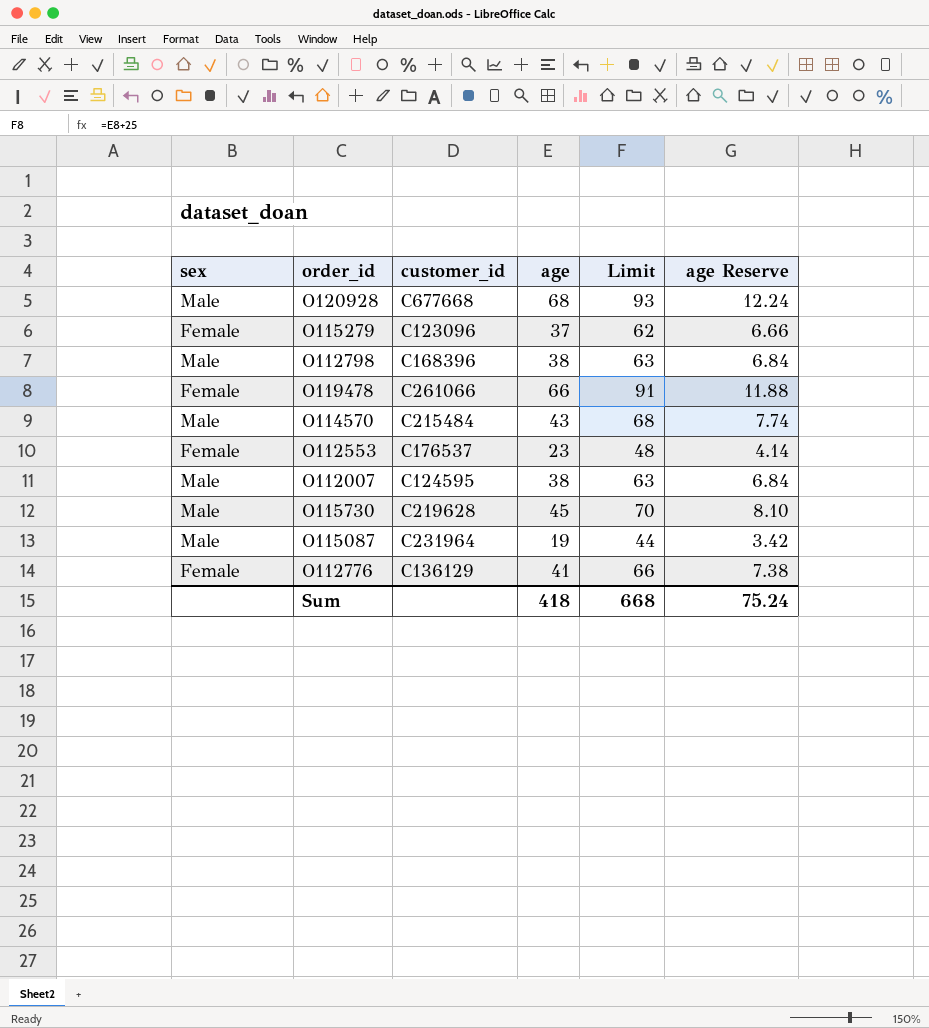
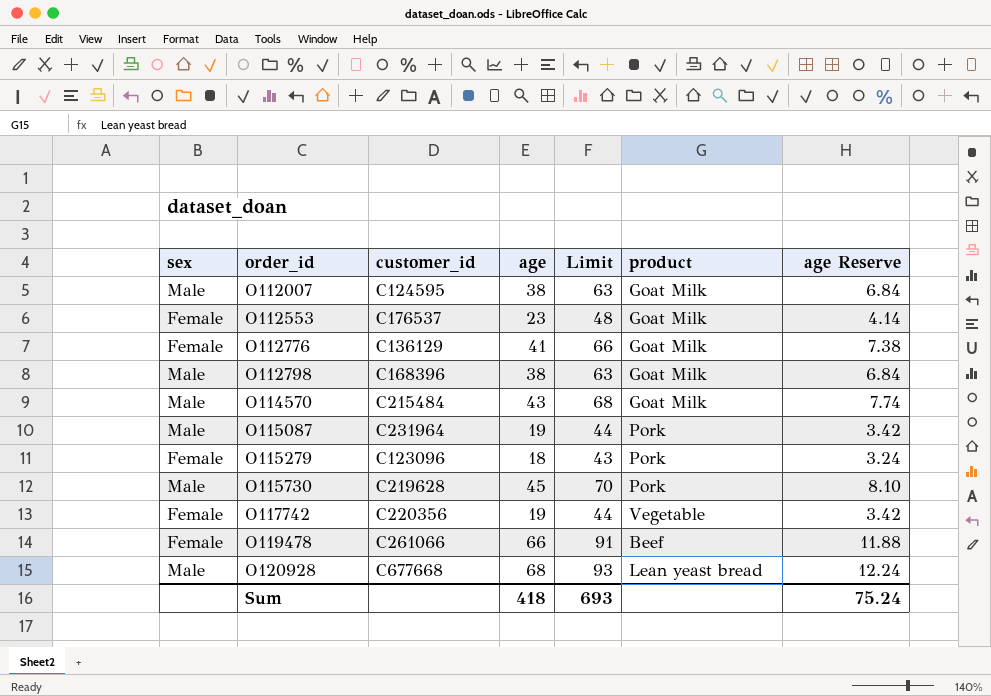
row order: none -> order_id ascending
column product | position: none -> 6
O115279 | age: 37 -> 18
O115279 | Limit: 62 -> 43
O115279 | age Reserve: 6.66 -> 3.24
row O117742: none -> Female | C220356 | 19 | 44 | Vegetable | 3.42
Sum | Limit: 668 -> 693

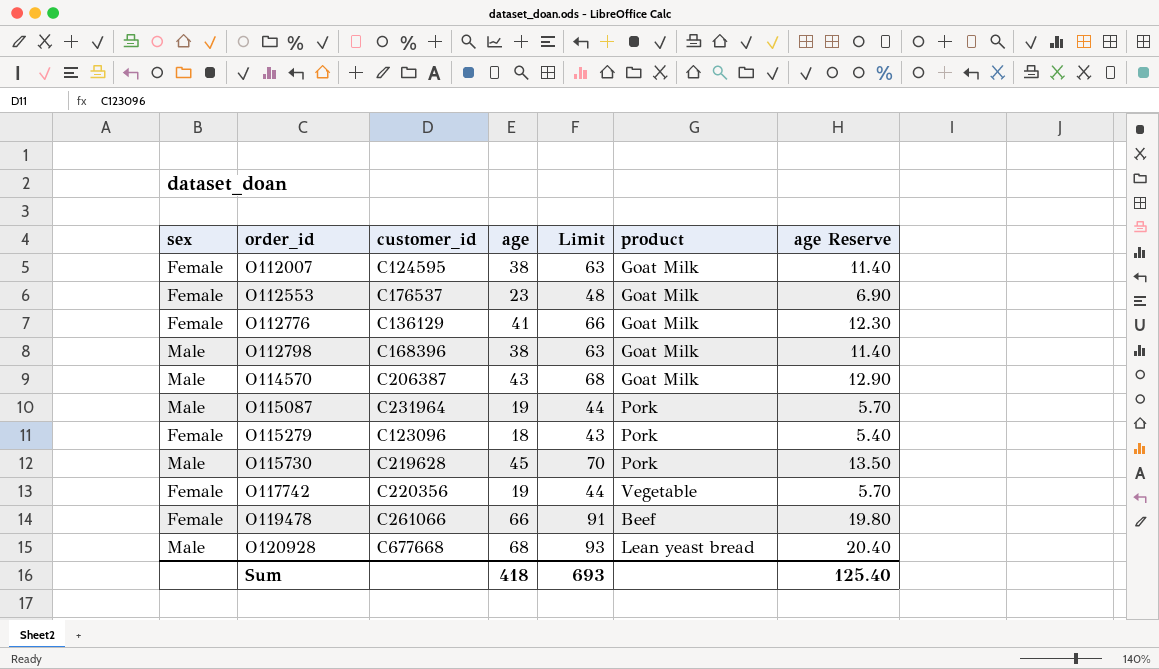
column age Reserve | formula: [age] * 0.18 -> [age] * 0.3
O112007 | sex: Male -> Female
O114570 | customer_id: C215484 -> C206387
Sum | age Reserve: 75.24 -> 125.40

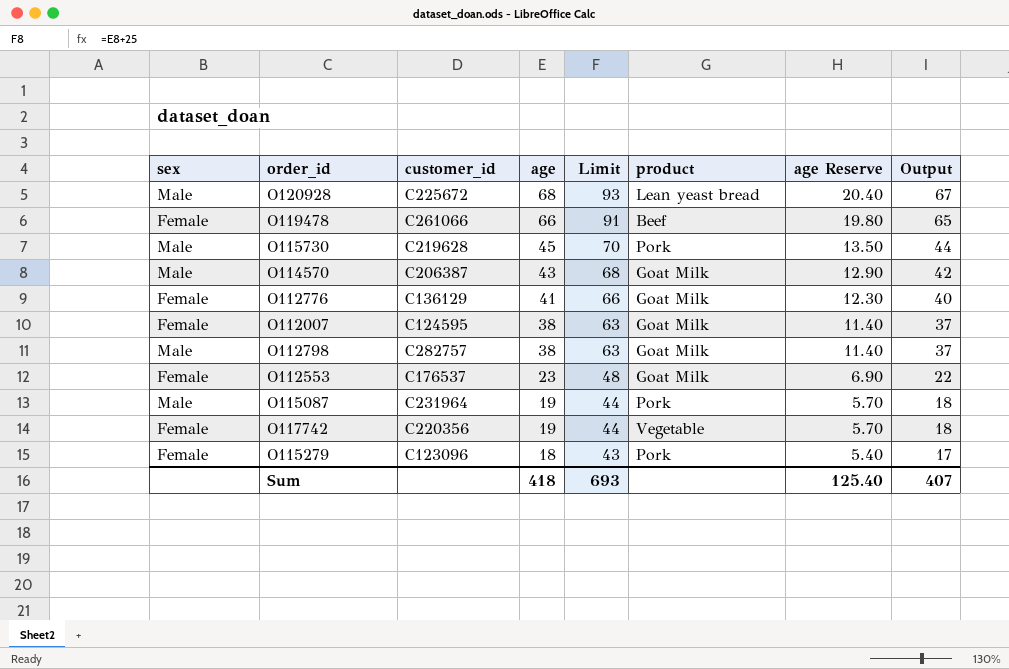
row order: order_id ascending -> age descending
column Output | formula: none -> [age] - 1
O120928 | customer_id: C677668 -> C225672
O112798 | customer_id: C168396 -> C282757

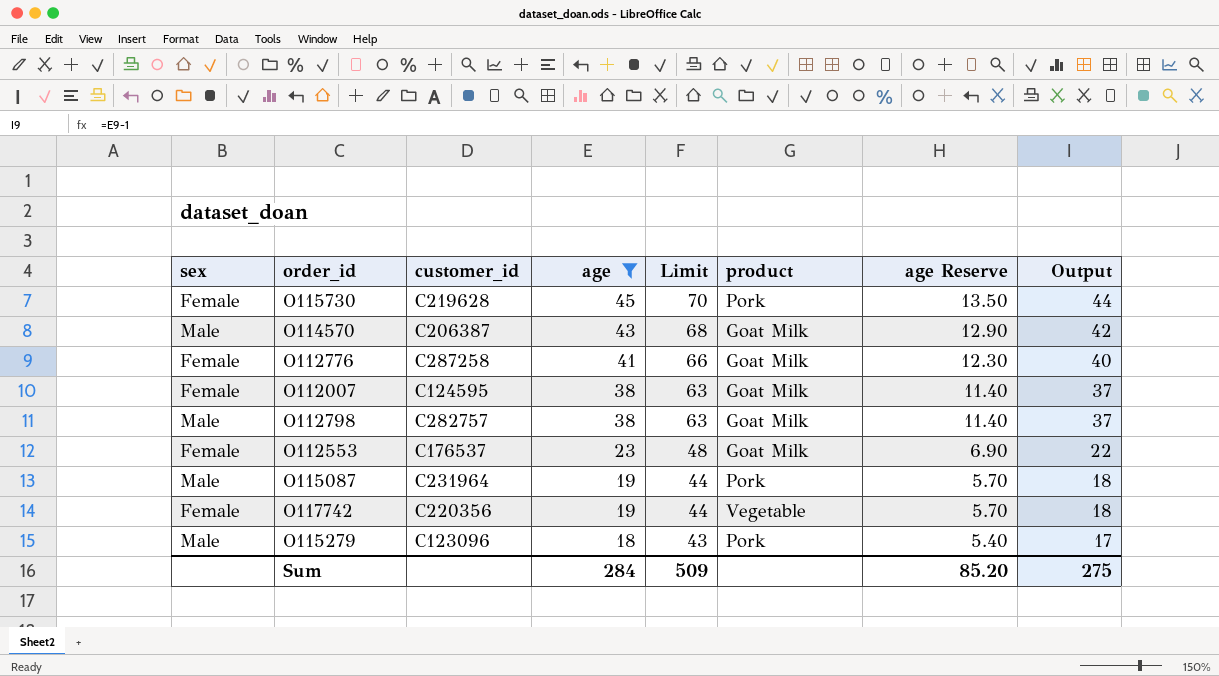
filter: none -> age <= 45
O115730 | sex: Male -> Female
O112776 | customer_id: C136129 -> C287258
O115279 | sex: Female -> Male
Sum | age: 418 -> 284
Sum | Limit: 693 -> 509
Sum | age Reserve: 125.40 -> 85.20
Sum | Output: 407 -> 275

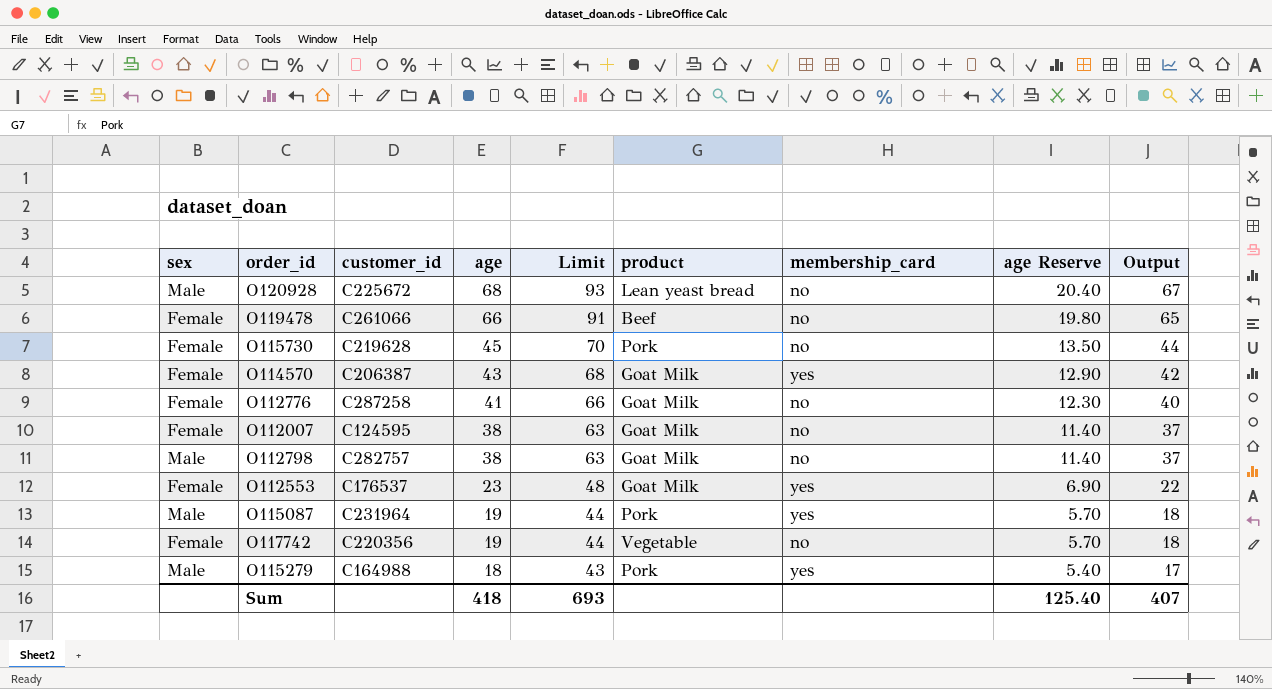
filter: age <= 45 -> none
column membership_card | position: none -> 7
O114570 | sex: Male -> Female
O115279 | customer_id: C123096 -> C164988
Sum | age: 284 -> 418
Sum | Limit: 509 -> 693
Sum | age Reserve: 85.20 -> 125.40
Sum | Output: 275 -> 407

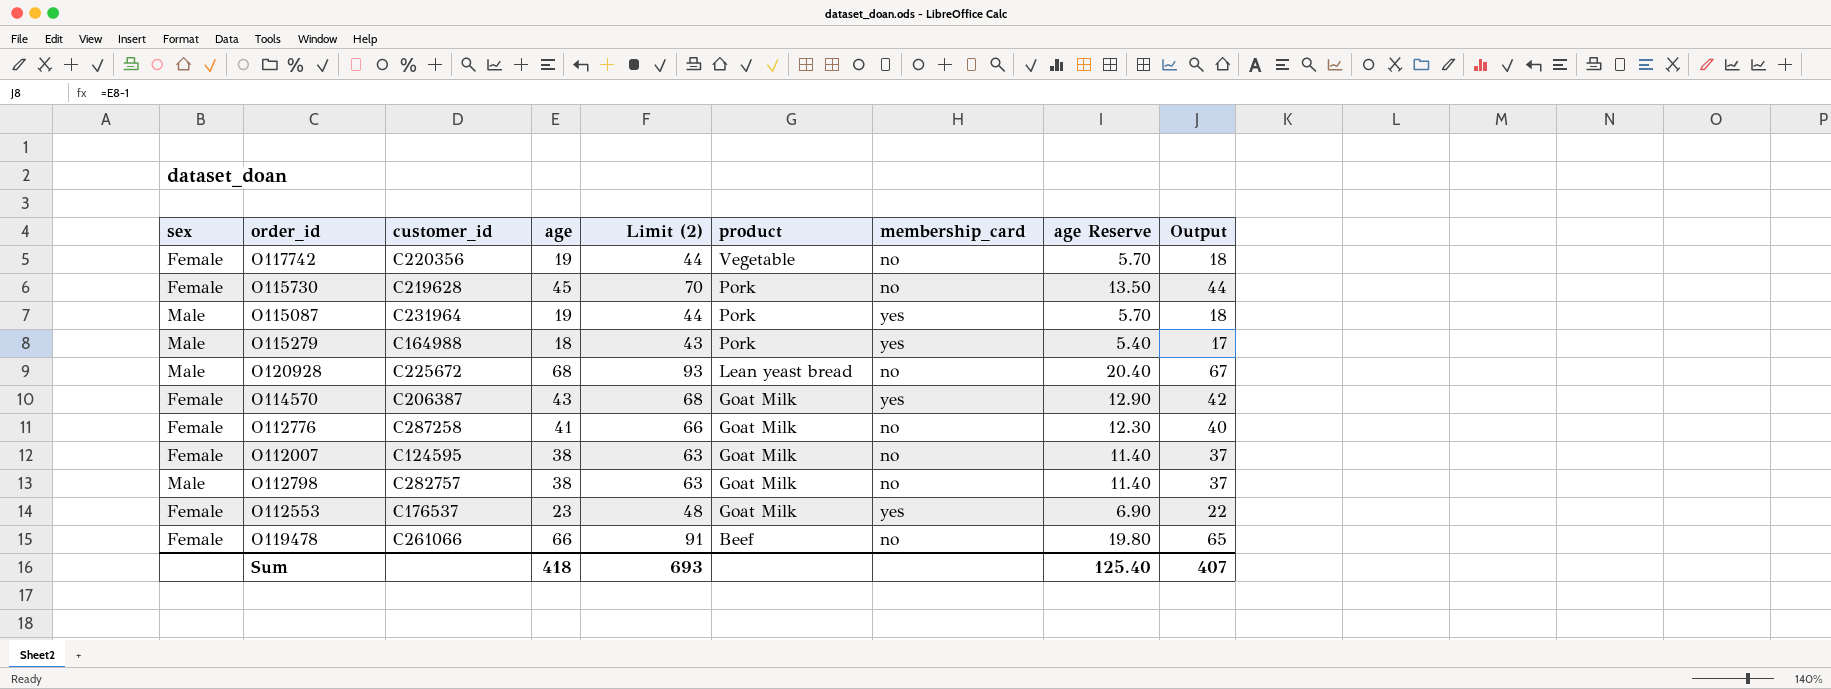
row order: age descending -> product descending
column name: Limit -> Limit (2)

